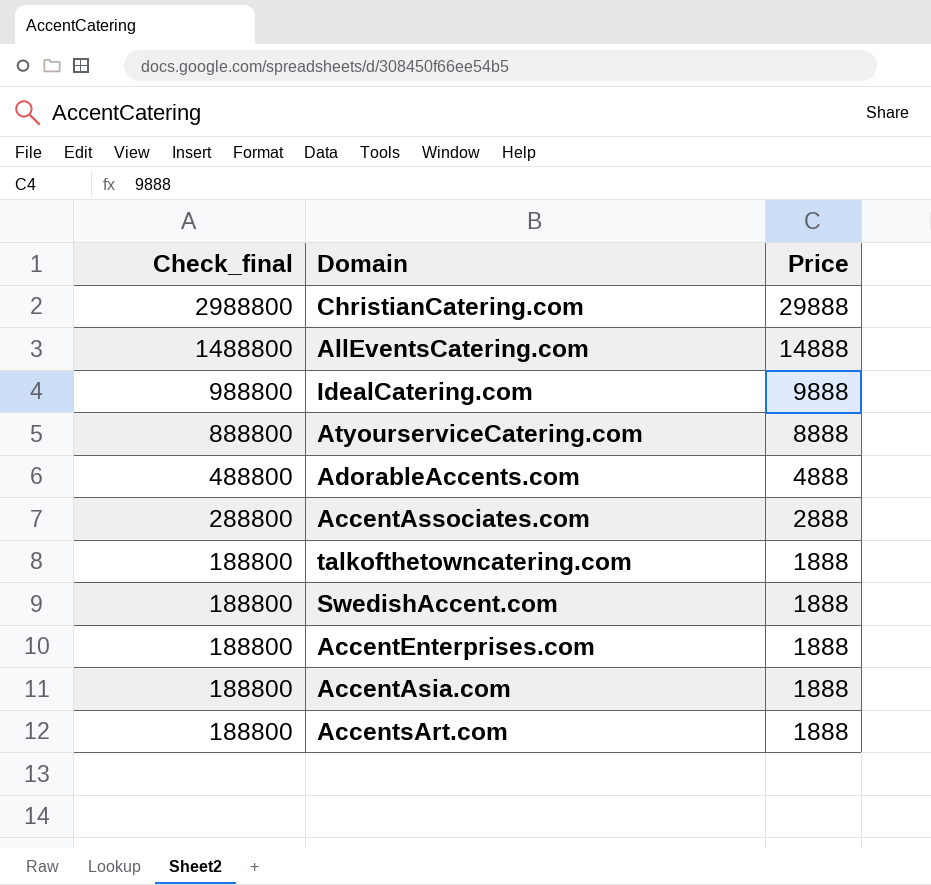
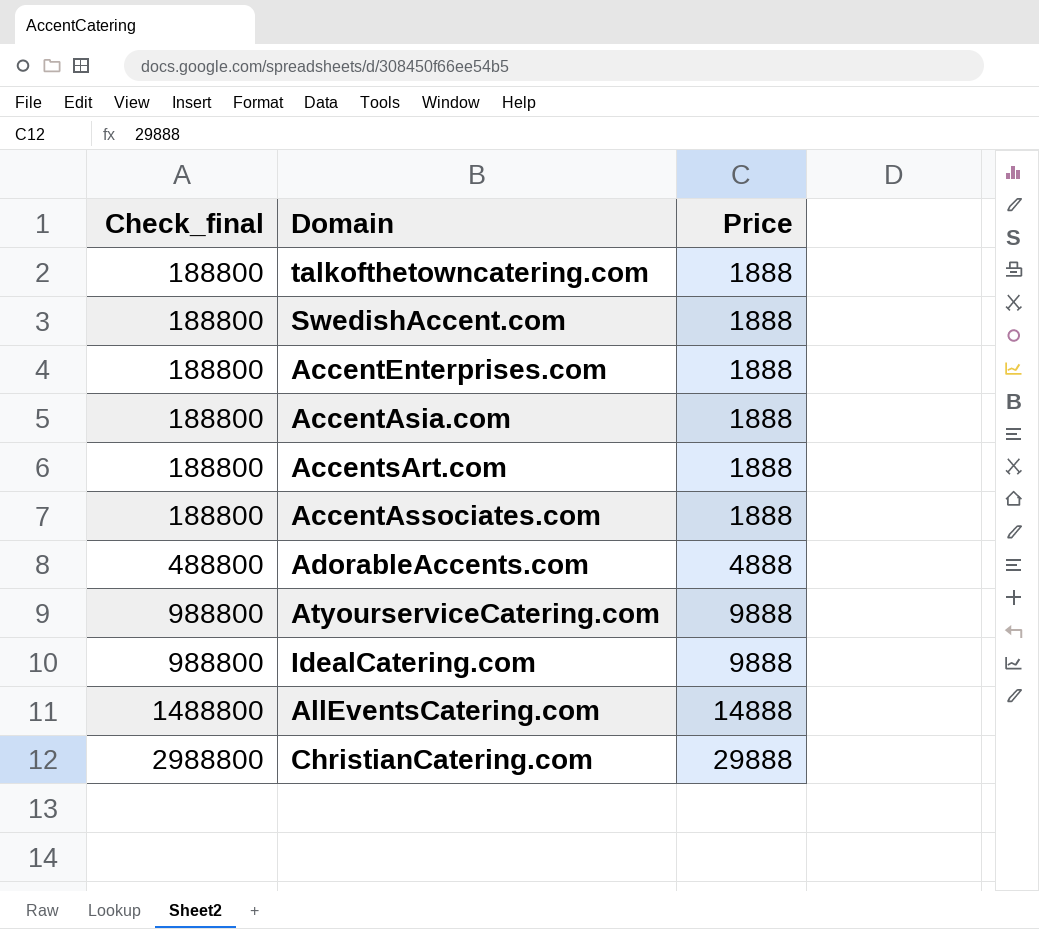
row order: Check_final descending -> Check_final ascending
AccentAssociates.com | Check_final: 288800 -> 188800
AccentAssociates.com | Price: 2888 -> 1888
AtyourserviceCatering.com | Check_final: 888800 -> 988800
AtyourserviceCatering.com | Price: 8888 -> 9888

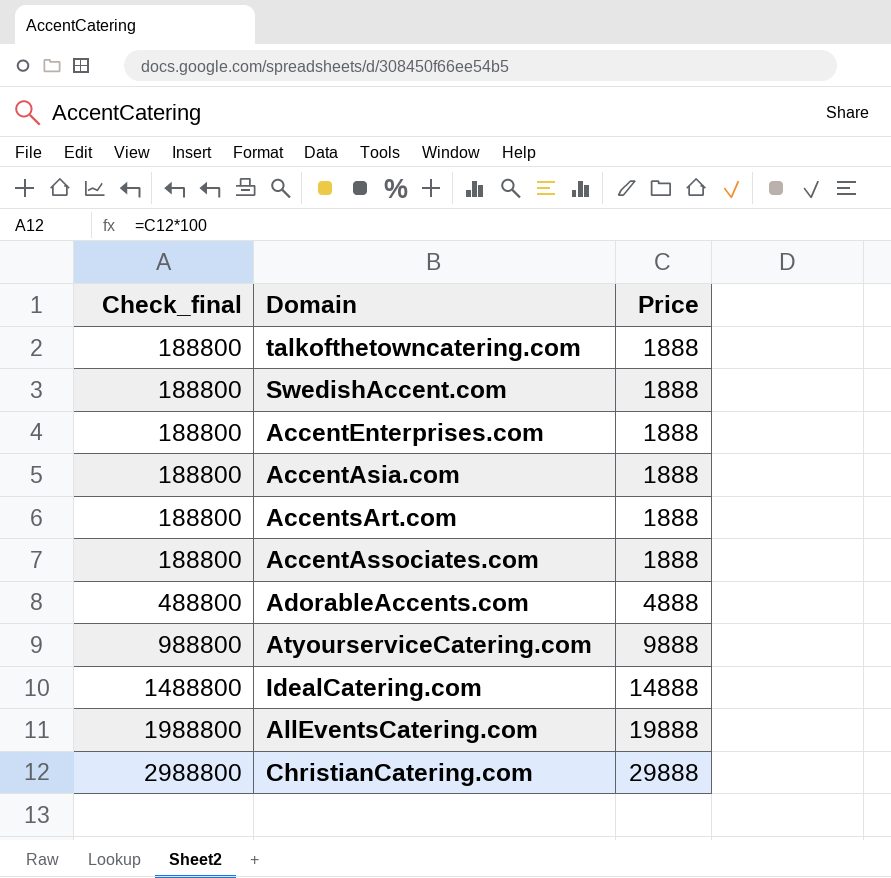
IdealCatering.com | Check_final: 988800 -> 1488800
IdealCatering.com | Price: 9888 -> 14888
AllEventsCatering.com | Check_final: 1488800 -> 1988800
AllEventsCatering.com | Price: 14888 -> 19888

